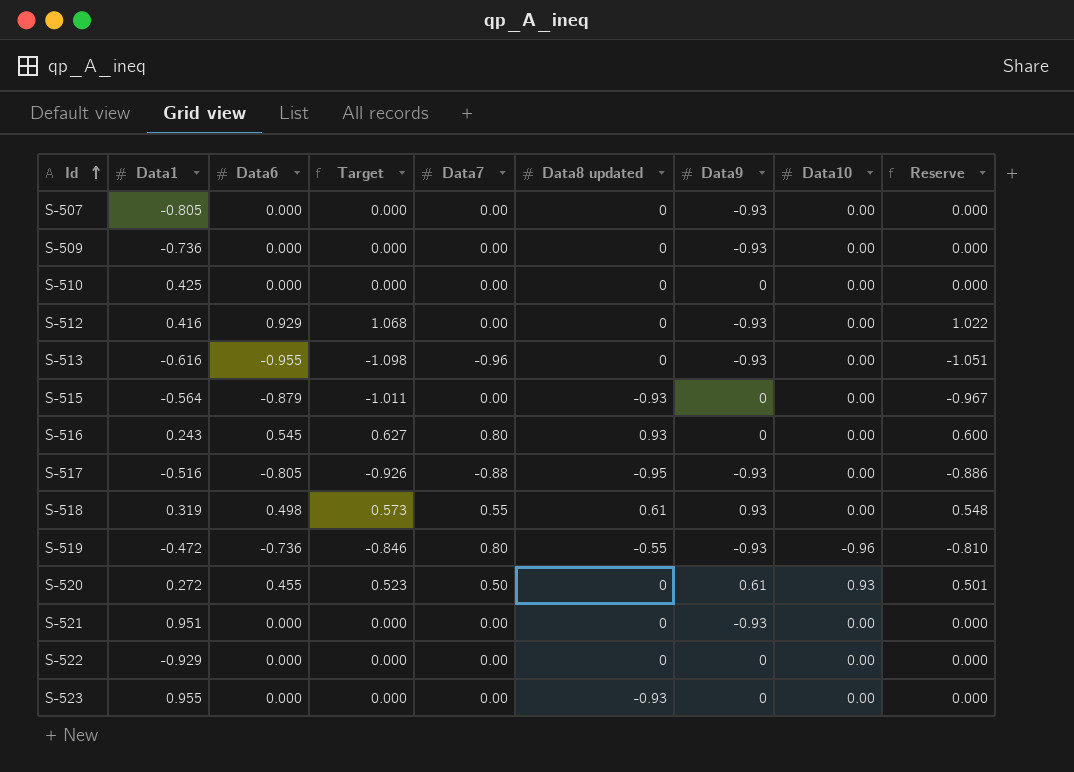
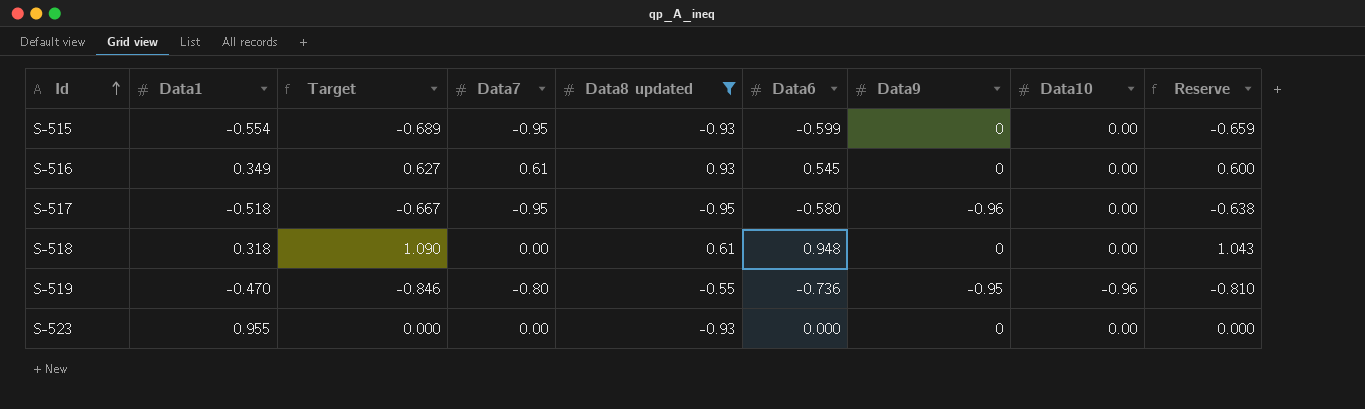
filter: none -> Data8 updated != 0
column Data6 | position: 3 -> 6
S-515 | Data1: -0.564 -> -0.554
S-515 | Target: -1.011 -> -0.689
S-515 | Data7: 0.00 -> -0.95
S-515 | Data6: -0.879 -> -0.599
S-515 | Reserve: -0.967 -> -0.659
S-516 | Data1: 0.243 -> 0.349
S-516 | Data7: 0.80 -> 0.61
S-517 | Data1: -0.516 -> -0.518
S-517 | Target: -0.926 -> -0.667
S-517 | Data7: -0.88 -> -0.95
S-517 | Data6: -0.805 -> -0.580
S-517 | Data9: -0.93 -> -0.96
S-517 | Reserve: -0.886 -> -0.638
S-518 | Data1: 0.319 -> 0.318
S-518 | Target: 0.573 -> 1.090
S-518 | Data7: 0.55 -> 0.00
S-518 | Data6: 0.498 -> 0.948
S-518 | Data9: 0.93 -> 0
S-518 | Reserve: 0.548 -> 1.043
S-519 | Data1: -0.472 -> -0.470
S-519 | Data7: 0.80 -> -0.80
S-519 | Data9: -0.93 -> -0.95

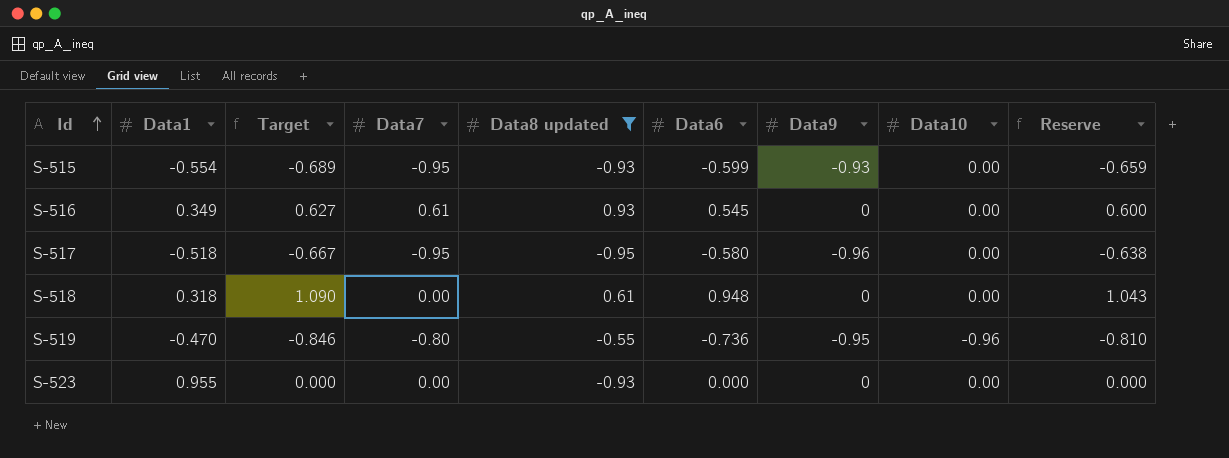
S-515 | Data9: 0 -> -0.93

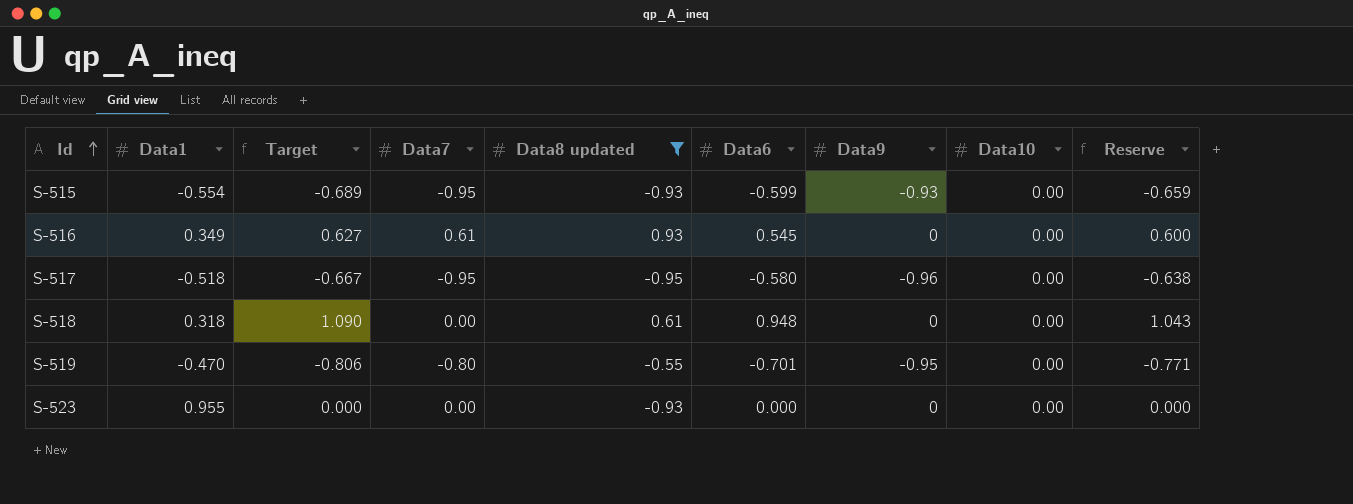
S-519 | Target: -0.846 -> -0.806
S-519 | Data6: -0.736 -> -0.701
S-519 | Data10: -0.96 -> 0.00
S-519 | Reserve: -0.810 -> -0.771

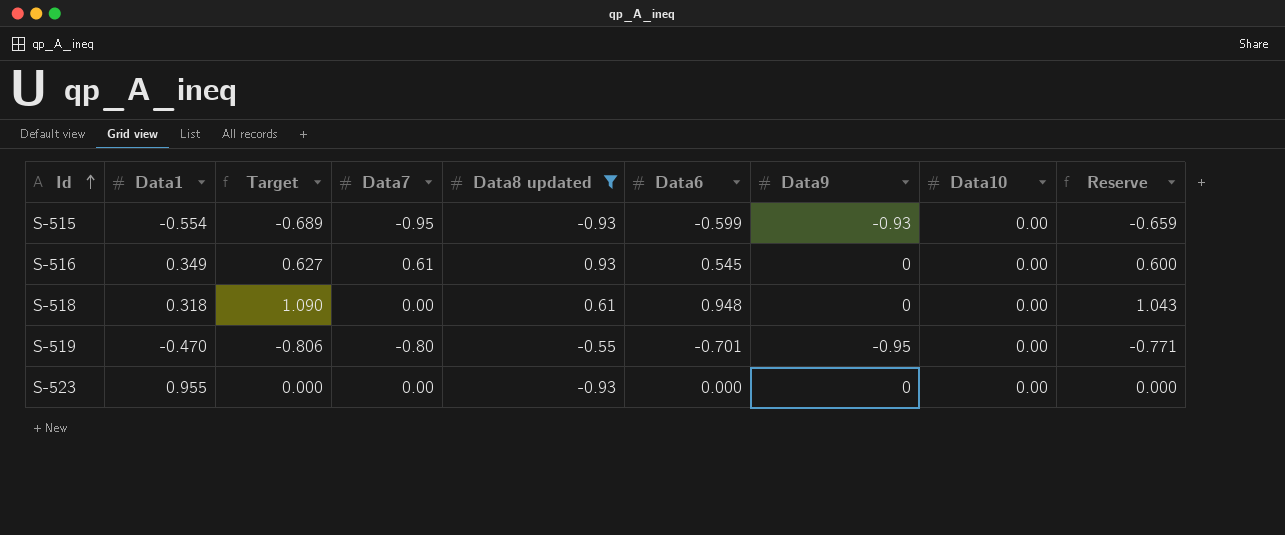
row S-517: -0.518 | -0.667 | -0.95 | -0.95 | -0.580 | -0.96 | 0.00 | -0.638 -> none

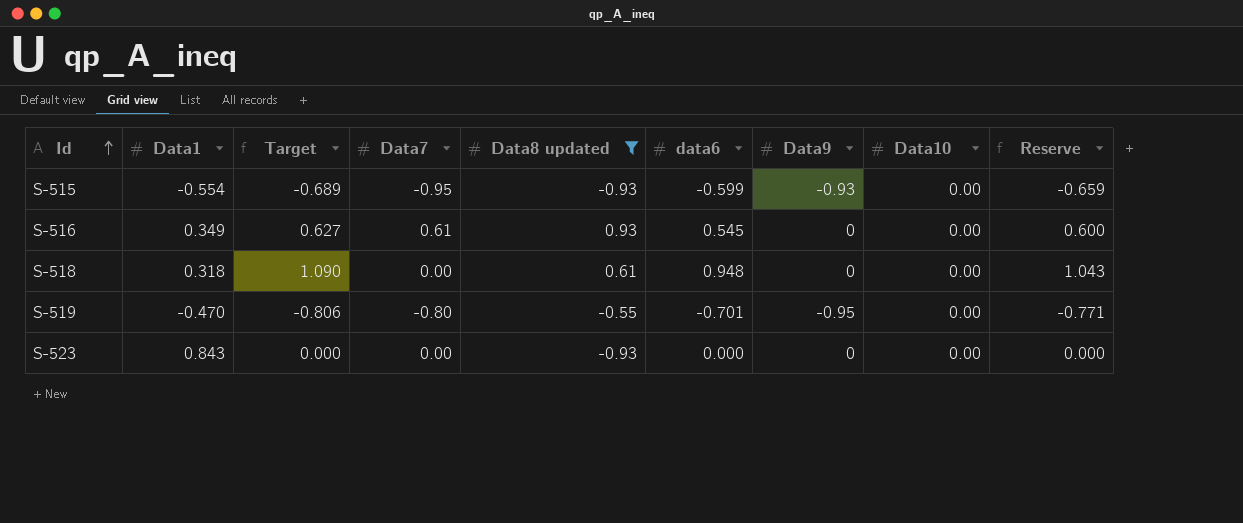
column name: Data6 -> data6
S-523 | Data1: 0.955 -> 0.843

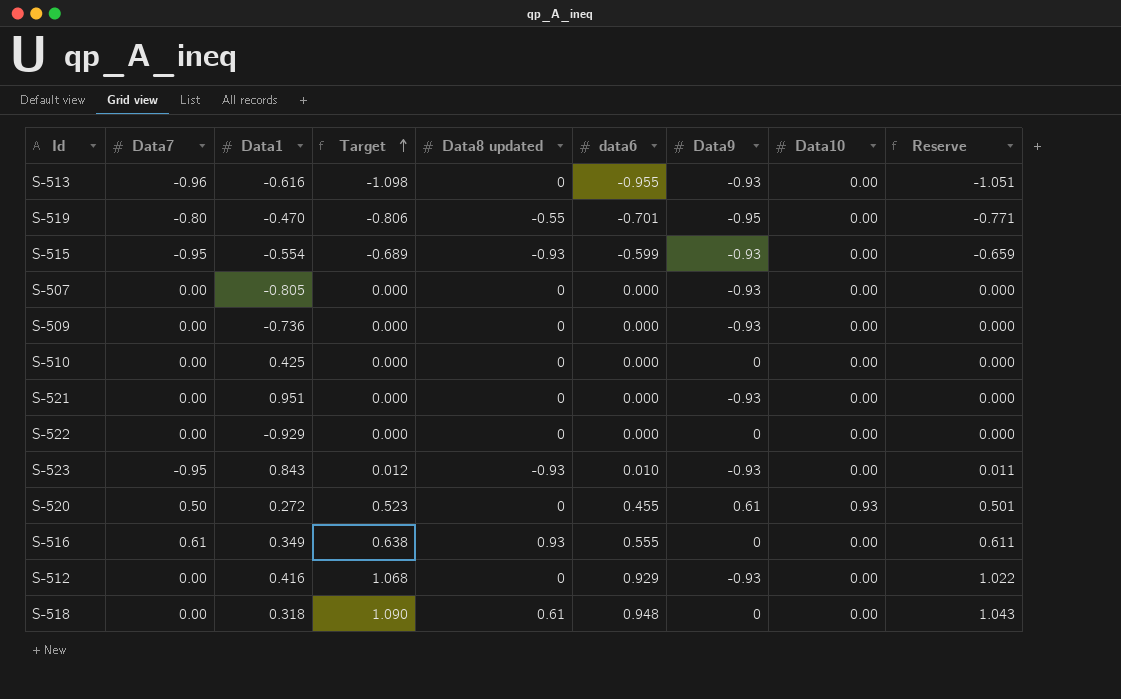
filter: Data8 updated != 0 -> none
row order: Id ascending -> Target ascending
column Data7 | position: 4 -> 2
S-523 | Data7: 0.00 -> -0.95
S-523 | Target: 0.000 -> 0.012
S-523 | data6: 0.000 -> 0.010
S-523 | Data9: 0 -> -0.93
S-523 | Reserve: 0.000 -> 0.011
S-516 | Target: 0.627 -> 0.638
S-516 | data6: 0.545 -> 0.555
S-516 | Reserve: 0.600 -> 0.611

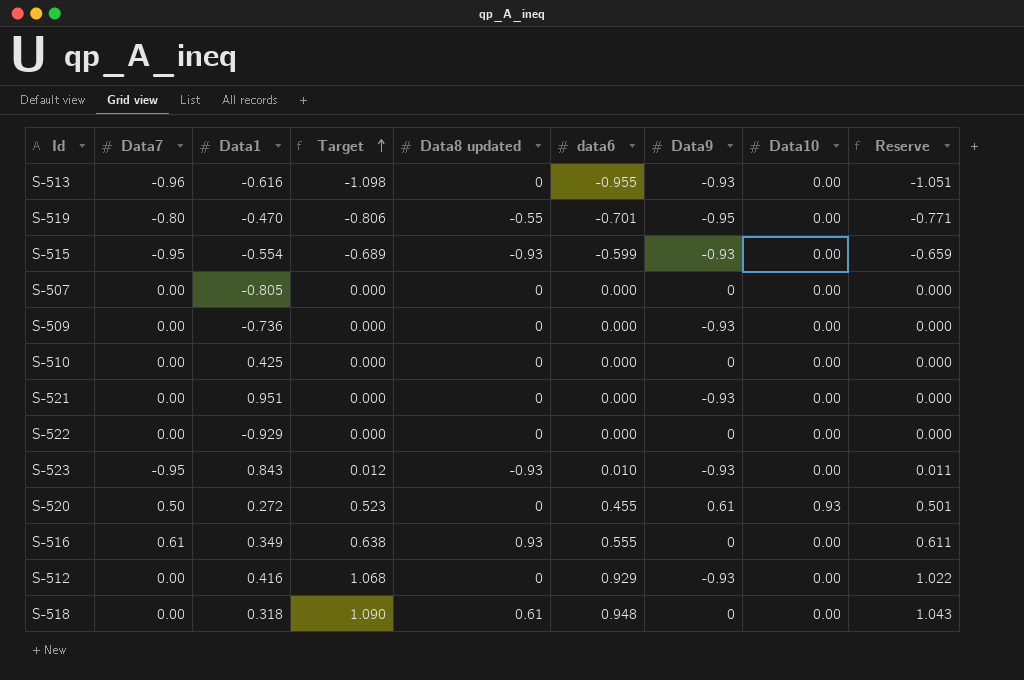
S-507 | Data9: -0.93 -> 0

